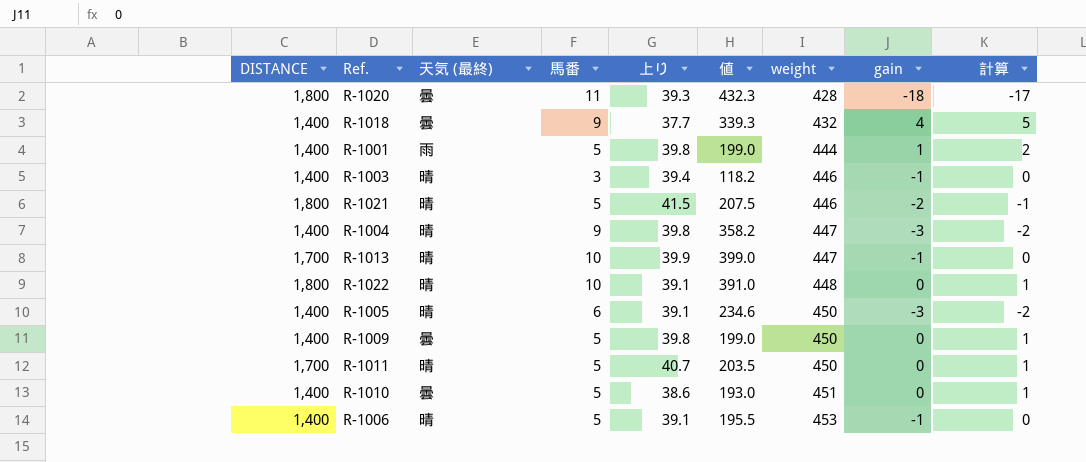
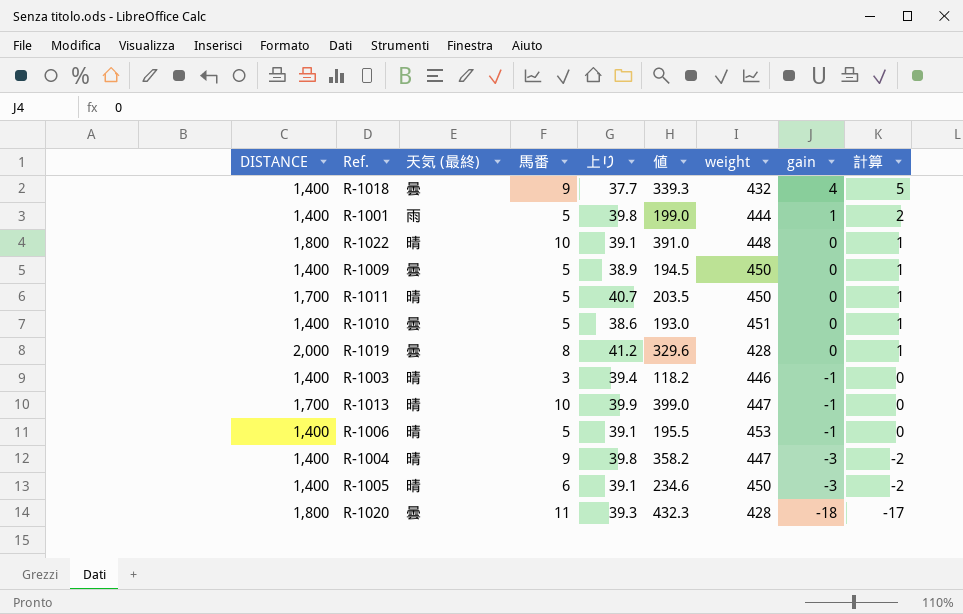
row order: weight ascending -> gain descending
row R-1021: 1,800 | 晴 | 5 | 41.5 | 207.5 | 446 | -2 | -1 -> none
R-1009 | 上り: 39.8 -> 38.9
R-1009 | 値: 199.0 -> 194.5
row R-1019: none -> 2,000 | 曇 | 8 | 41.2 | 329.6 | 428 | 0 | 1

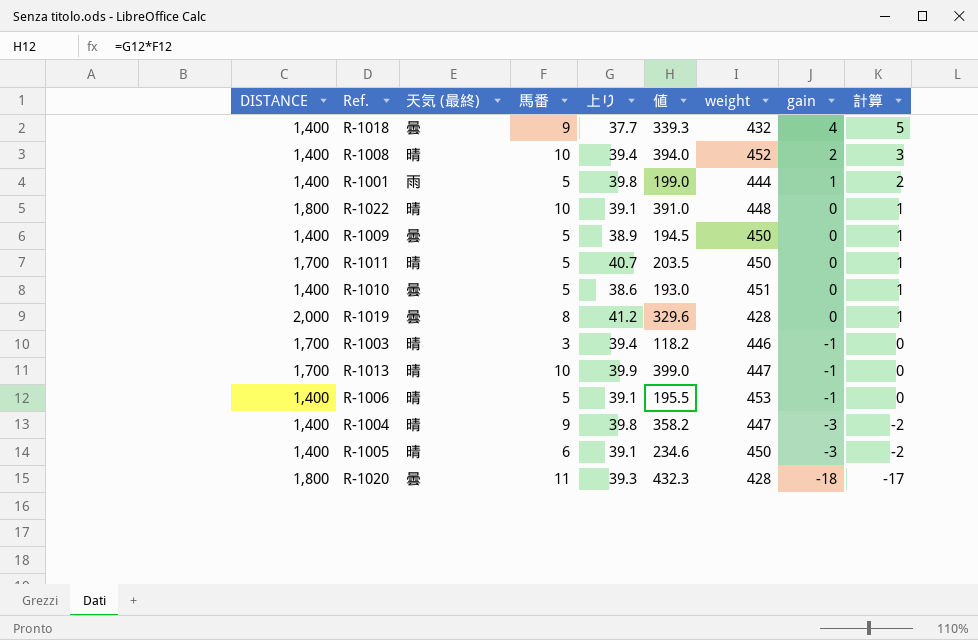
row R-1008: none -> 1,400 | 晴 | 10 | 39.4 | 394.0 | 452 | 2 | 3
R-1003 | DISTANCE: 1,400 -> 1,700

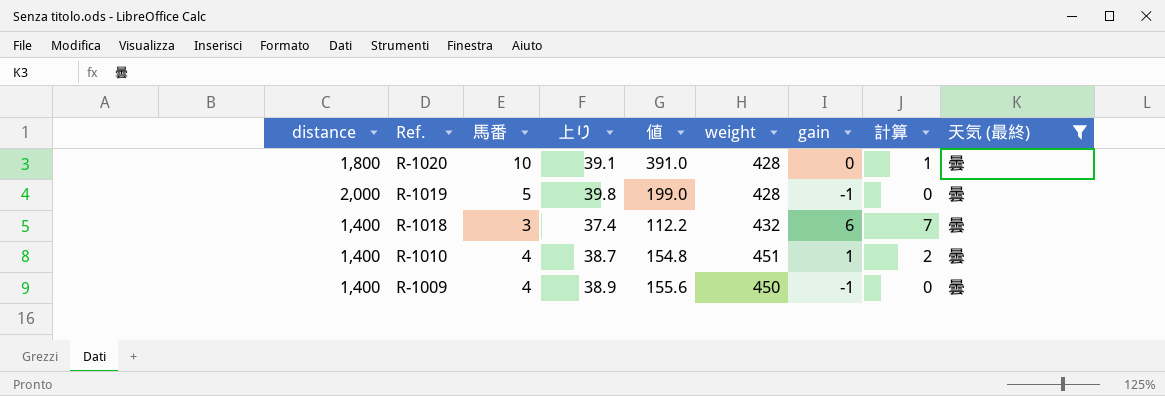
filter: none -> 天気 (最終) = 曇
row order: gain descending -> Ref. descending
column name: DISTANCE -> distance
column 天気 (最終) | position: 3 -> 9
R-1020 | 馬番: 11 -> 10
R-1020 | 上り: 39.3 -> 39.1
R-1020 | 値: 432.3 -> 391.0
R-1020 | gain: -18 -> 0
R-1020 | 計算: -17 -> 1
R-1019 | 馬番: 8 -> 5
R-1019 | 上り: 41.2 -> 39.8
R-1019 | 値: 329.6 -> 199.0
R-1019 | gain: 0 -> -1
R-1019 | 計算: 1 -> 0
R-1018 | 馬番: 9 -> 3
R-1018 | 上り: 37.7 -> 37.4
R-1018 | 値: 339.3 -> 112.2
R-1018 | gain: 4 -> 6
R-1018 | 計算: 5 -> 7
R-1010 | 馬番: 5 -> 4
R-1010 | 上り: 38.6 -> 38.7
R-1010 | 値: 193.0 -> 154.8
R-1010 | gain: 0 -> 1
R-1010 | 計算: 1 -> 2
R-1009 | 馬番: 5 -> 4
R-1009 | 値: 194.5 -> 155.6
R-1009 | gain: 0 -> -1
R-1009 | 計算: 1 -> 0

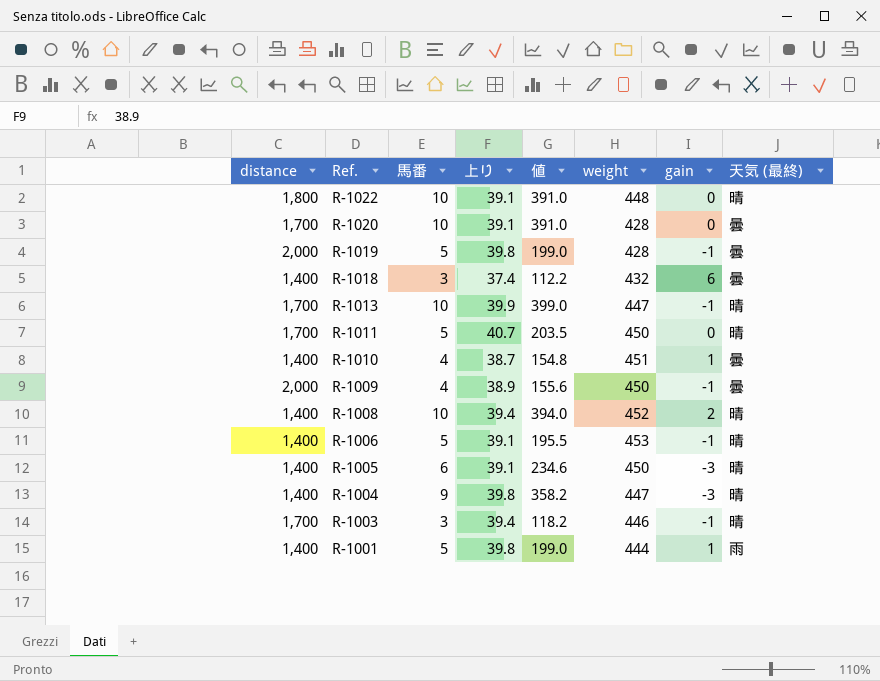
filter: 天気 (最終) = 曇 -> none
column 計算 | formula: [gain] + 1 -> none
R-1020 | distance: 1,800 -> 1,700
R-1009 | distance: 1,400 -> 2,000

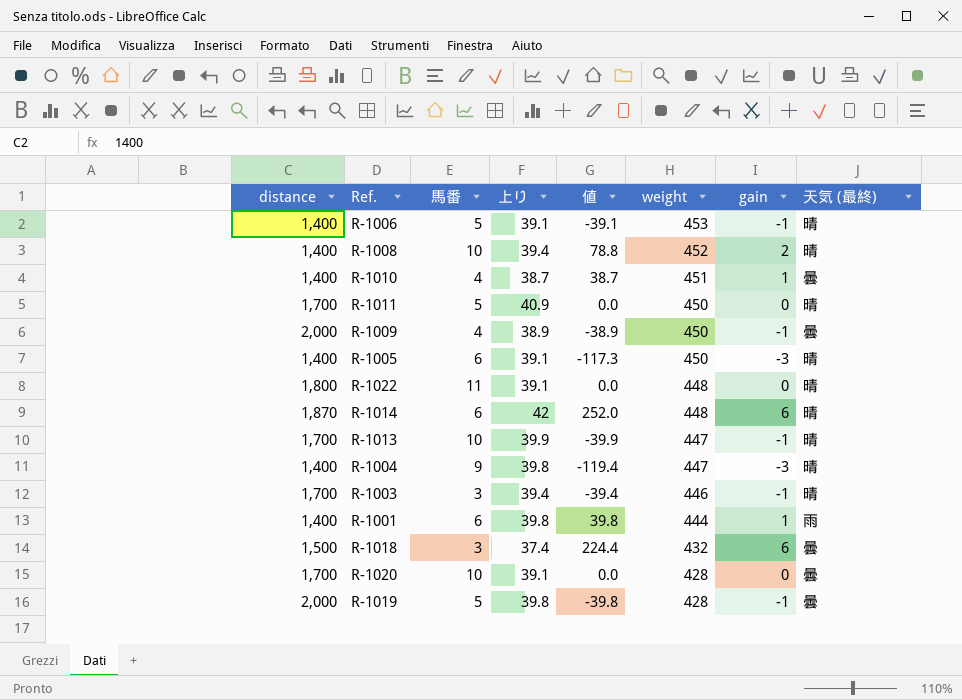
row order: Ref. descending -> weight descending
column 値 | formula: [馬番] * [上り] -> [上り] * [gain]
R-1011 | 上り: 40.7 -> 40.9
R-1022 | 馬番: 10 -> 11
row R-1014: none -> 1,870 | 6 | 42 | 252.0 | 448 | 6 | 晴
R-1001 | 馬番: 5 -> 6
R-1018 | distance: 1,400 -> 1,500

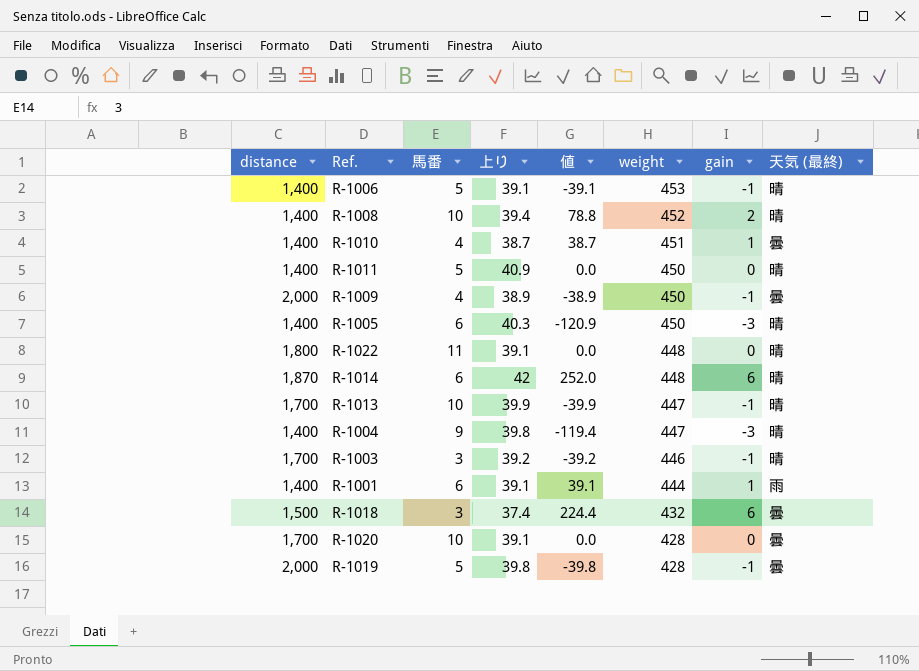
R-1011 | distance: 1,700 -> 1,400
R-1005 | 上り: 39.1 -> 40.3
R-1005 | 値: -117.3 -> -120.9
R-1003 | 上り: 39.4 -> 39.2
R-1003 | 値: -39.4 -> -39.2
R-1001 | 上り: 39.8 -> 39.1
R-1001 | 値: 39.8 -> 39.1

